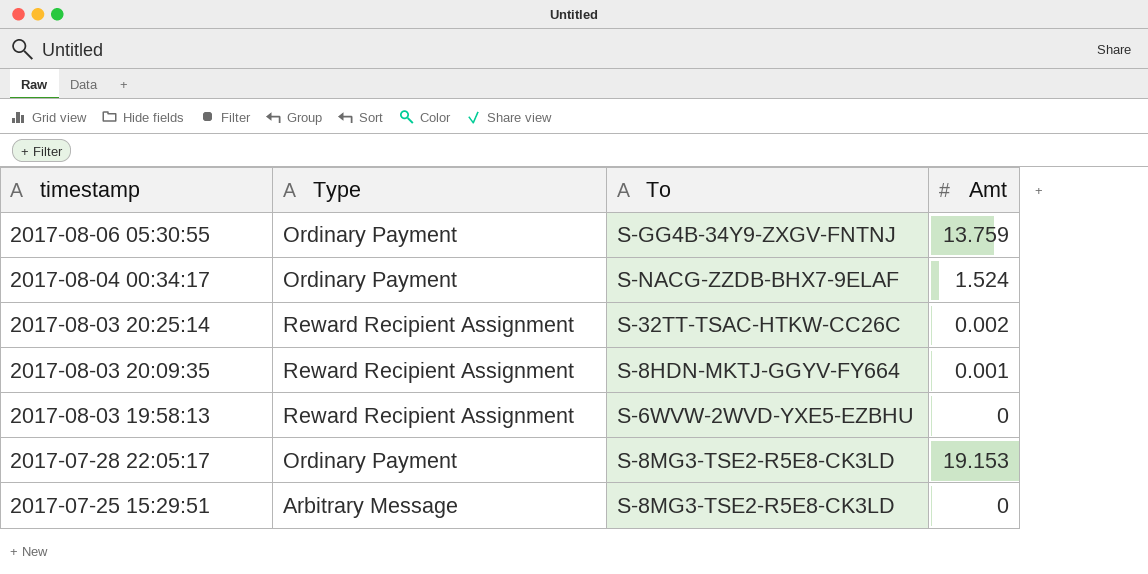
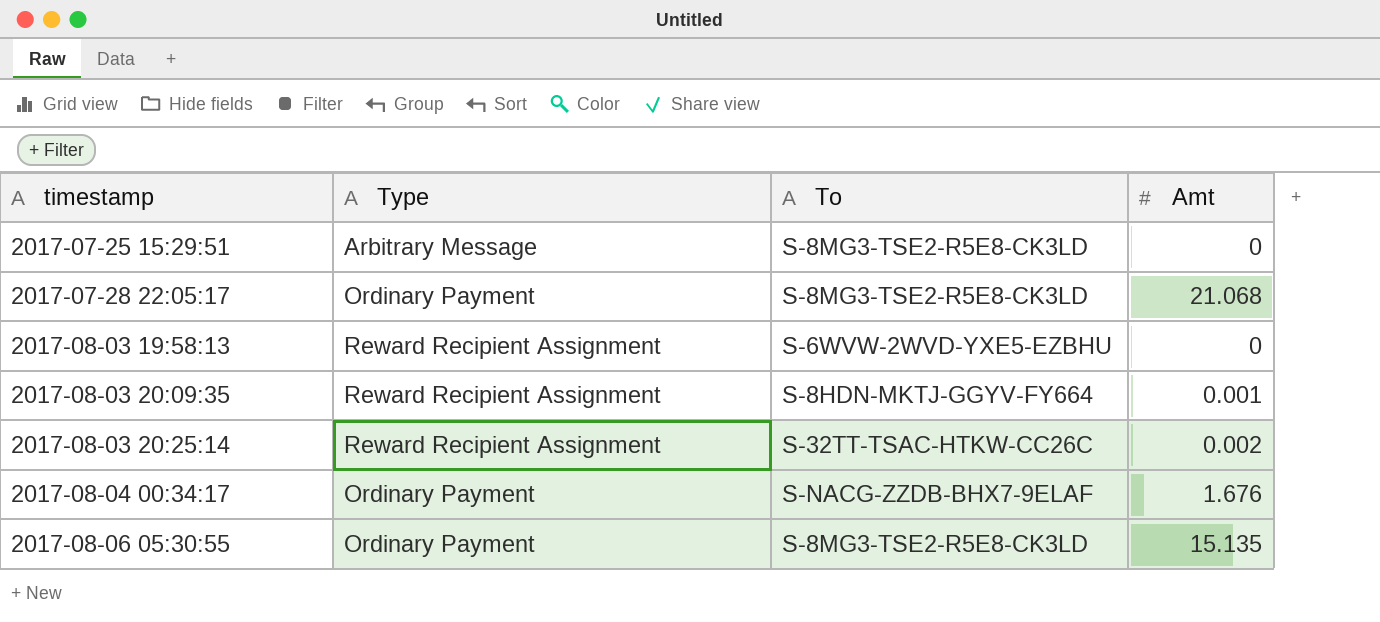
row order: timestamp descending -> timestamp ascending
2017-07-28 22:05:17 | Amt: 19.153 -> 21.068
2017-08-04 00:34:17 | Amt: 1.524 -> 1.676
2017-08-06 05:30:55 | To: S-GG4B-34Y9-ZXGV-FNTNJ -> S-8MG3-TSE2-R5E8-CK3LD
2017-08-06 05:30:55 | Amt: 13.759 -> 15.135

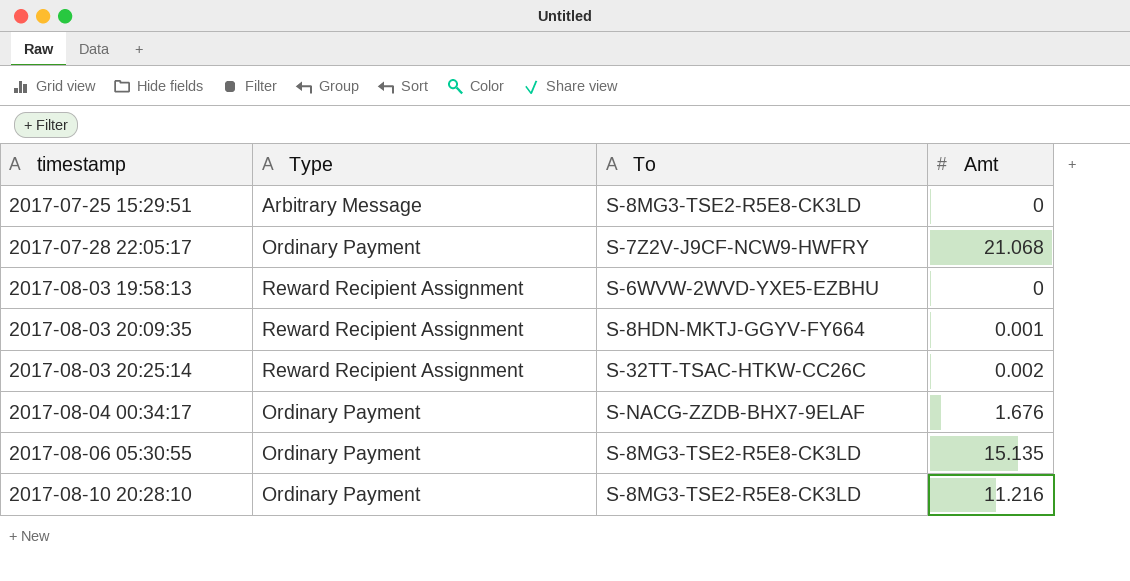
2017-07-28 22:05:17 | To: S-8MG3-TSE2-R5E8-CK3LD -> S-7Z2V-J9CF-NCW9-HWFRY
row 2017-08-10 20:28:10: none -> Ordinary Payment | S-8MG3-TSE2-R5E8-CK3LD | 11.216

